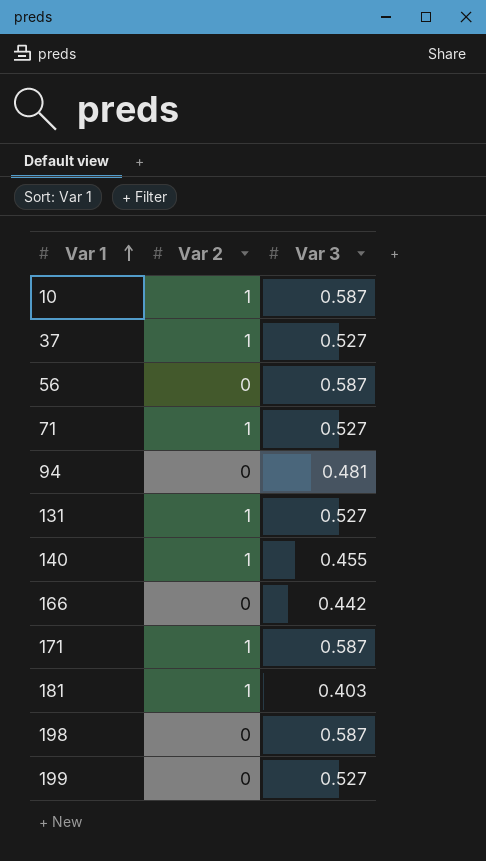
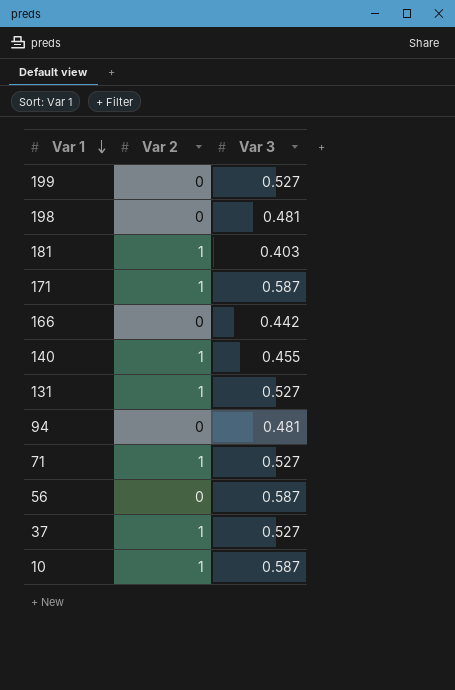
row order: Var 1 ascending -> Var 1 descending
198 | Var 3: 0.587 -> 0.481

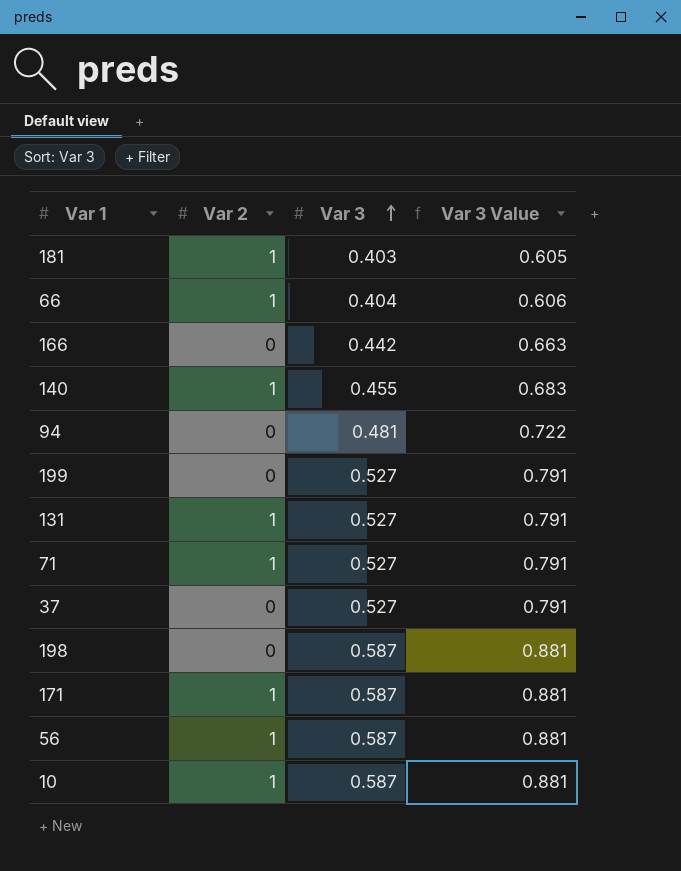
row order: Var 1 descending -> Var 3 ascending
column Var 3 Value | formula: none -> [Var 3] * 1.5
row 66: none -> 1 | 0.404 | 0.606
37 | Var 2: 1 -> 0
198 | Var 3: 0.481 -> 0.587
56 | Var 2: 0 -> 1

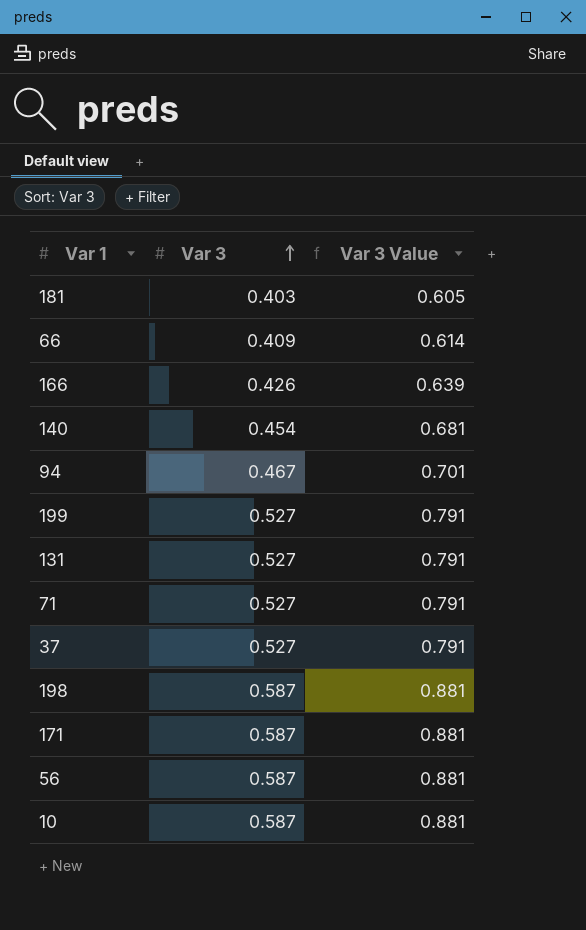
column Var 2 | position: 2 -> none
66 | Var 3: 0.404 -> 0.409
66 | Var 3 Value: 0.606 -> 0.614
166 | Var 3: 0.442 -> 0.426
166 | Var 3 Value: 0.663 -> 0.639
140 | Var 3: 0.455 -> 0.454
140 | Var 3 Value: 0.683 -> 0.681
94 | Var 3: 0.481 -> 0.467
94 | Var 3 Value: 0.722 -> 0.701

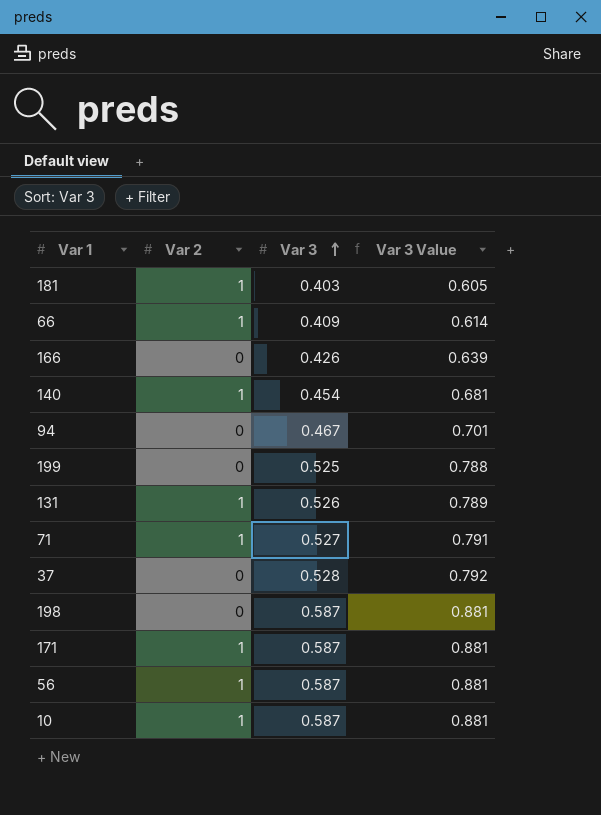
column Var 2 | position: none -> 2
199 | Var 3: 0.527 -> 0.525
199 | Var 3 Value: 0.791 -> 0.788
131 | Var 3: 0.527 -> 0.526
131 | Var 3 Value: 0.791 -> 0.789
37 | Var 3: 0.527 -> 0.528
37 | Var 3 Value: 0.791 -> 0.792

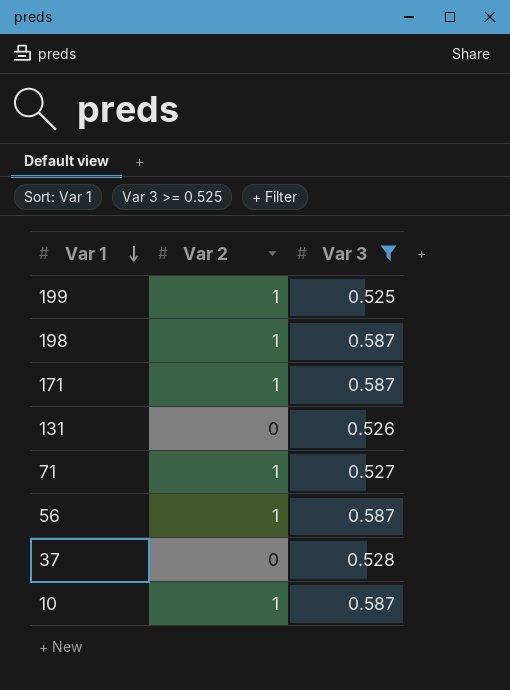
filter: none -> Var 3 >= 0.525
row order: Var 3 ascending -> Var 1 descending
column Var 3 Value | formula: [Var 3] * 1.5 -> none
199 | Var 2: 0 -> 1
198 | Var 2: 0 -> 1
131 | Var 2: 1 -> 0

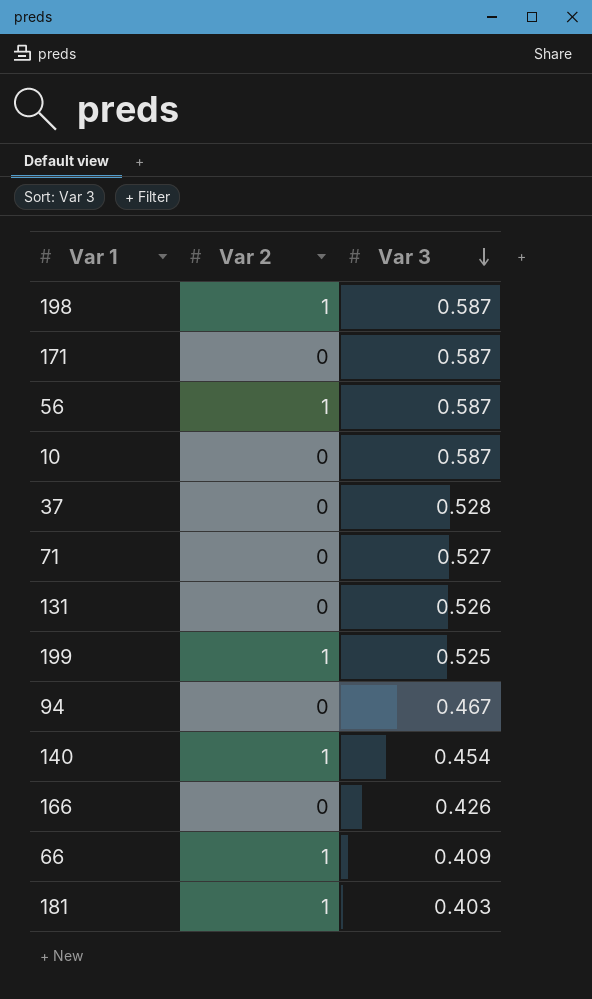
filter: Var 3 >= 0.525 -> none
row order: Var 1 descending -> Var 3 descending
171 | Var 2: 1 -> 0
10 | Var 2: 1 -> 0
71 | Var 2: 1 -> 0

